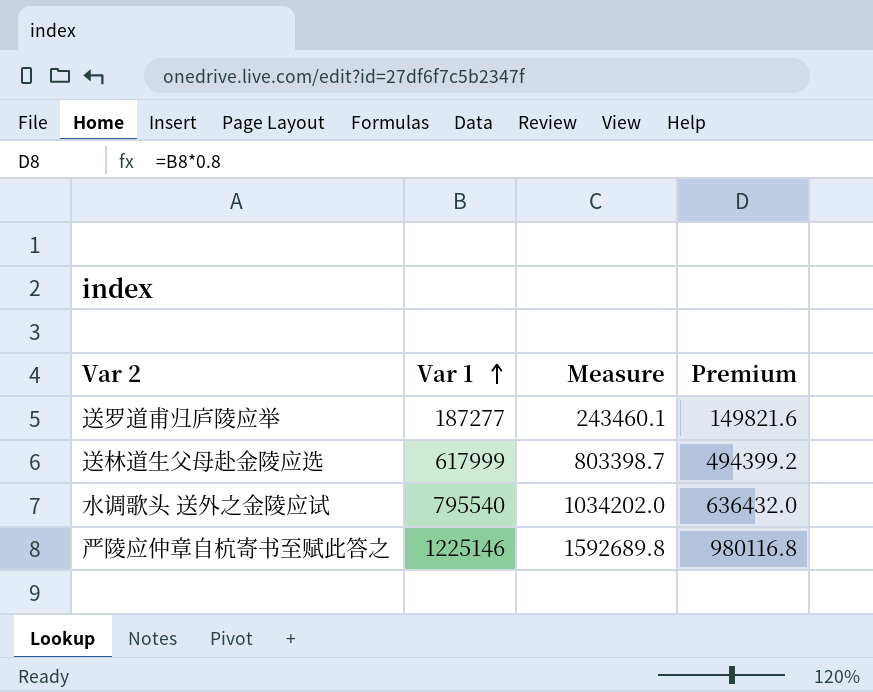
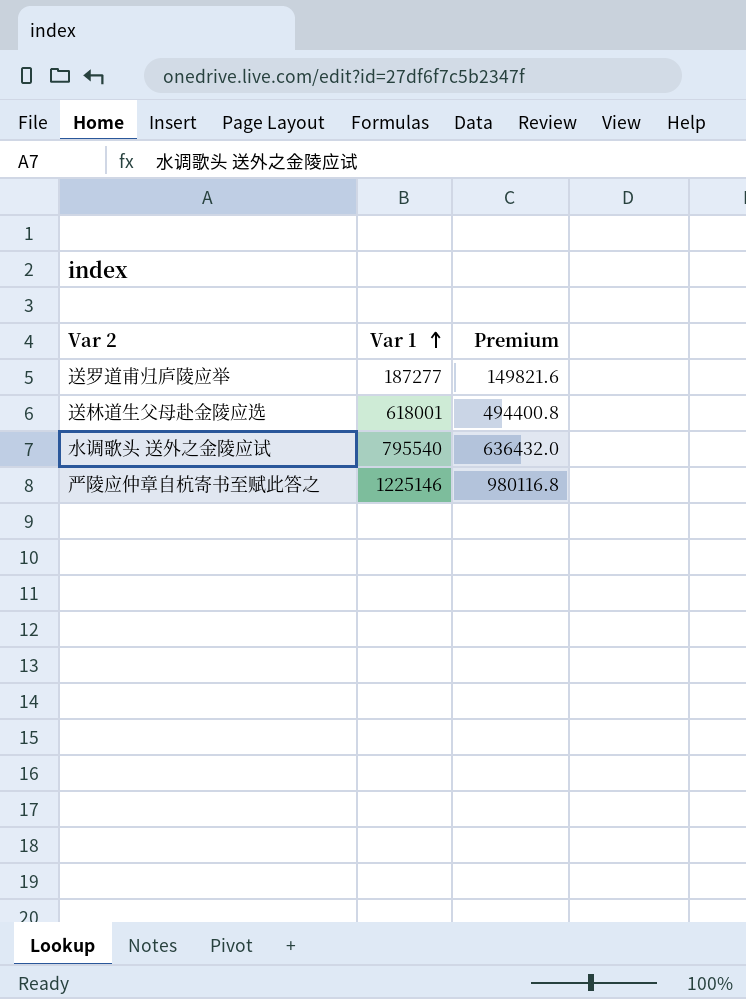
column Measure | formula: [Var 1] * 1.3 -> none
送林道生父母赴金陵应选 | Var 1: 617999 -> 618001
送林道生父母赴金陵应选 | Premium: 494399.2 -> 494400.8

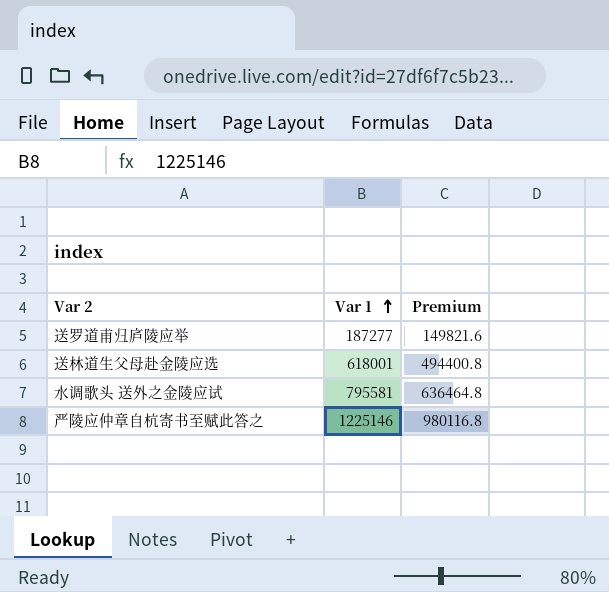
水调歌头 送外之金陵应试 | Var 1: 795540 -> 795581
水调歌头 送外之金陵应试 | Premium: 636432.0 -> 636464.8

